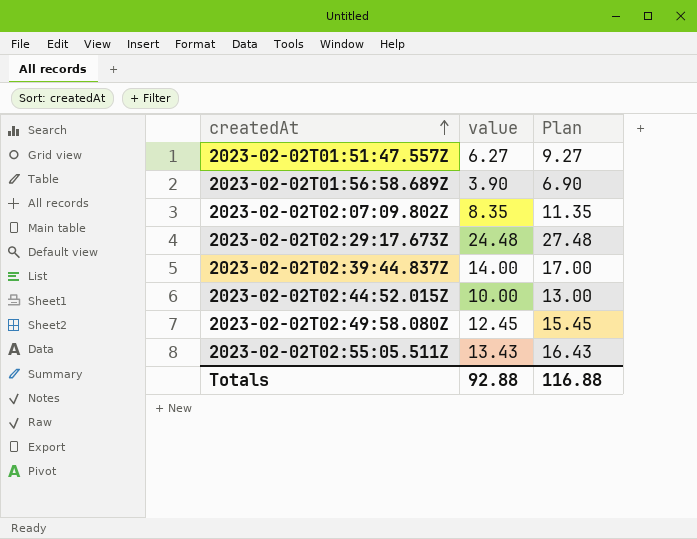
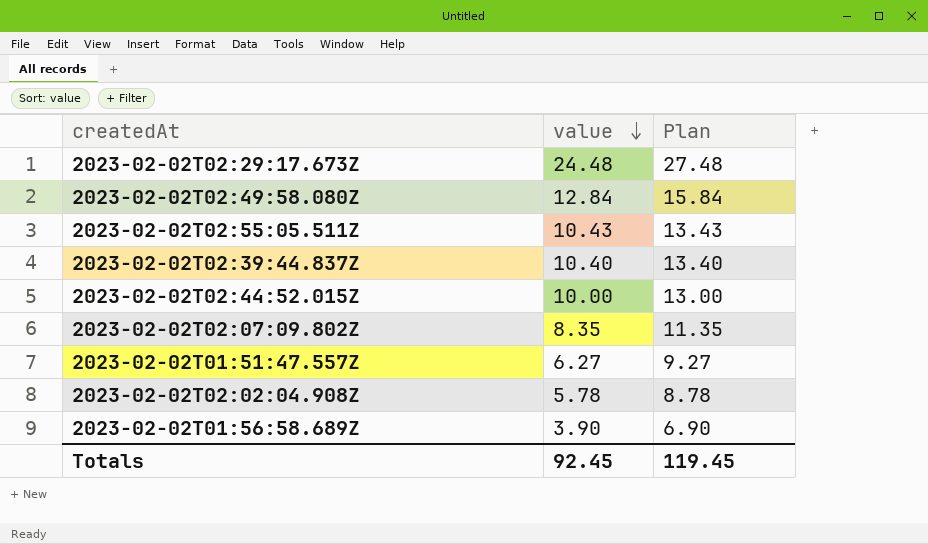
row order: createdAt ascending -> value descending
2023-02-02T02:49:58.080Z | value: 12.45 -> 12.84
2023-02-02T02:49:58.080Z | Plan: 15.45 -> 15.84
2023-02-02T02:55:05.511Z | value: 13.43 -> 10.43
2023-02-02T02:55:05.511Z | Plan: 16.43 -> 13.43
2023-02-02T02:39:44.837Z | value: 14.00 -> 10.40
2023-02-02T02:39:44.837Z | Plan: 17.00 -> 13.40
row 2023-02-02T02:02:04.908Z: none -> 5.78 | 8.78
Totals | value: 92.88 -> 92.45
Totals | Plan: 116.88 -> 119.45

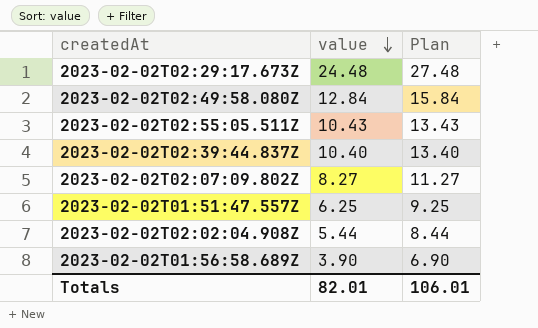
row 2023-02-02T02:44:52.015Z: 10.00 | 13.00 -> none
2023-02-02T02:07:09.802Z | value: 8.35 -> 8.27
2023-02-02T02:07:09.802Z | Plan: 11.35 -> 11.27
2023-02-02T01:51:47.557Z | value: 6.27 -> 6.25
2023-02-02T01:51:47.557Z | Plan: 9.27 -> 9.25
2023-02-02T02:02:04.908Z | value: 5.78 -> 5.44
2023-02-02T02:02:04.908Z | Plan: 8.78 -> 8.44
Totals | value: 92.45 -> 82.01
Totals | Plan: 119.45 -> 106.01

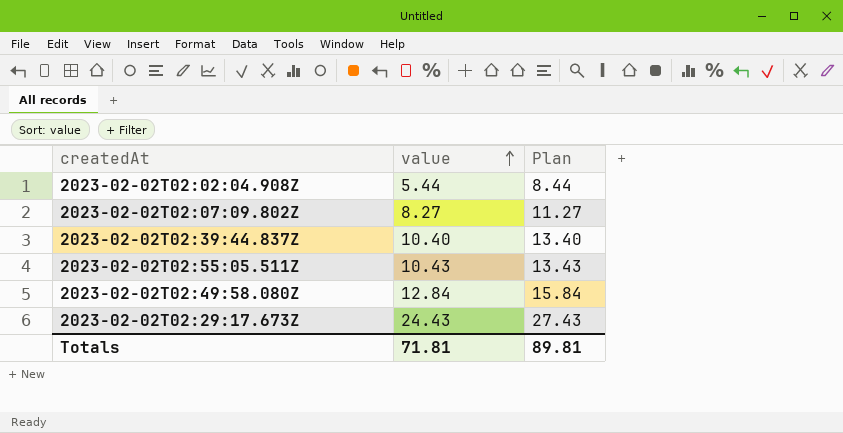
row order: value descending -> value ascending
row 2023-02-02T01:51:47.557Z: 6.25 | 9.25 -> none
row 2023-02-02T01:56:58.689Z: 3.90 | 6.90 -> none
2023-02-02T02:29:17.673Z | value: 24.48 -> 24.43
2023-02-02T02:29:17.673Z | Plan: 27.48 -> 27.43
Totals | value: 82.01 -> 71.81
Totals | Plan: 106.01 -> 89.81

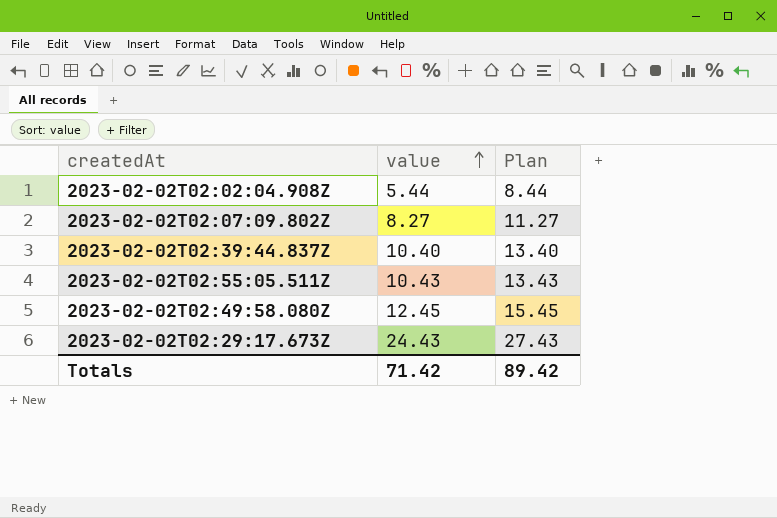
2023-02-02T02:49:58.080Z | value: 12.84 -> 12.45
2023-02-02T02:49:58.080Z | Plan: 15.84 -> 15.45
Totals | value: 71.81 -> 71.42
Totals | Plan: 89.81 -> 89.42

